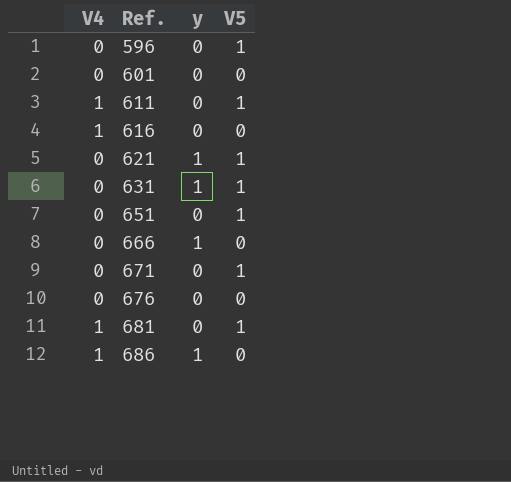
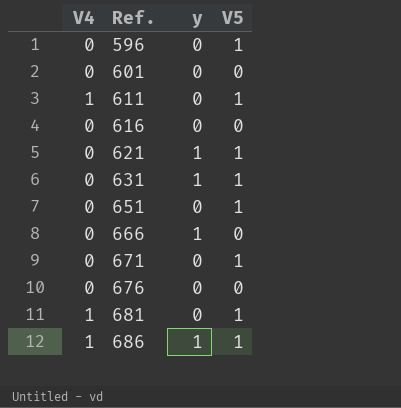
616 | V4: 1 -> 0
686 | V5: 0 -> 1

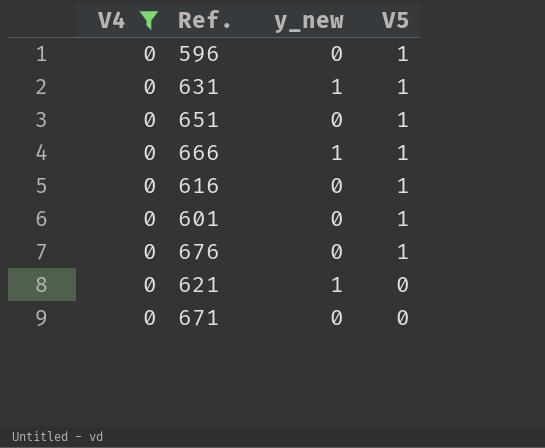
filter: none -> V4 = 0
row order: Ref. ascending -> V5 descending
column name: y -> y_new
666 | V5: 0 -> 1
616 | V5: 0 -> 1
601 | V5: 0 -> 1
676 | V5: 0 -> 1
621 | V5: 1 -> 0
671 | V5: 1 -> 0

